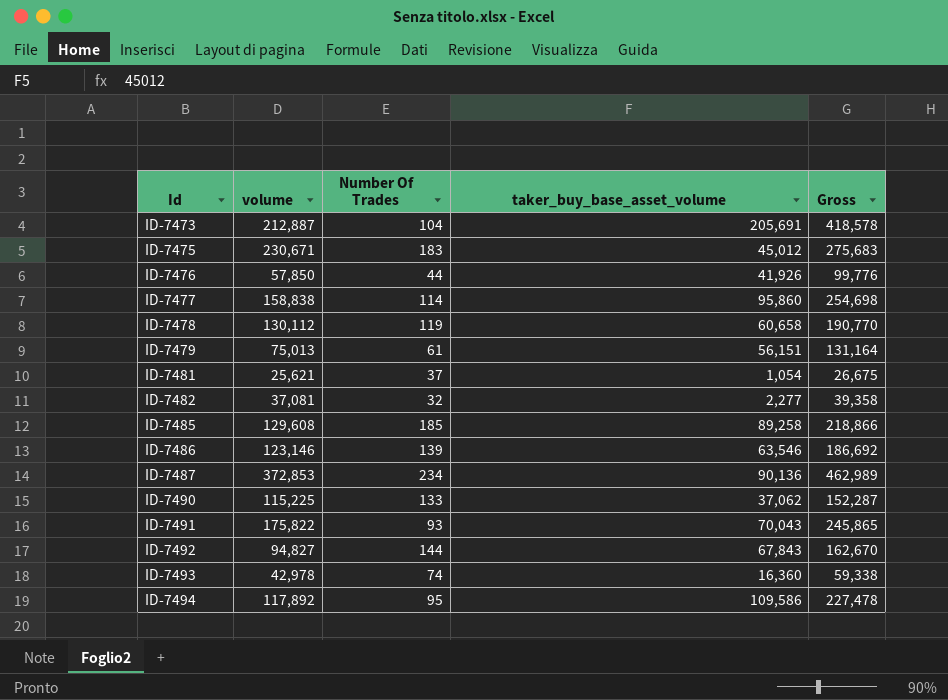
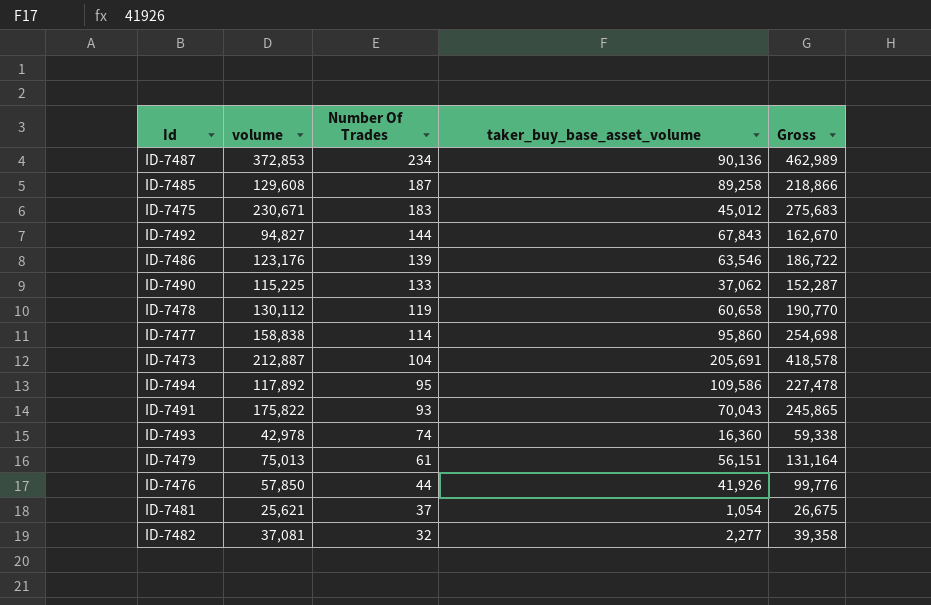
row order: Id ascending -> Number Of Trades descending
ID-7485 | Number Of Trades: 185 -> 187
ID-7486 | volume: 123,146 -> 123,176
ID-7486 | Gross: 186,692 -> 186,722

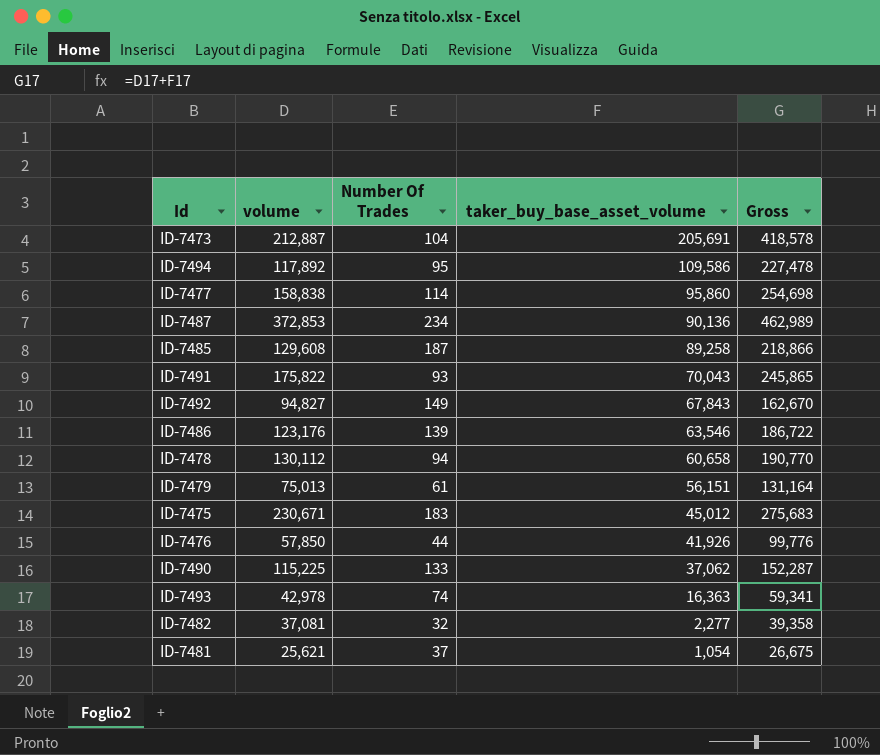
row order: Number Of Trades descending -> taker_buy_base_asset_volume descending
ID-7492 | Number Of Trades: 144 -> 149
ID-7478 | Number Of Trades: 119 -> 94
ID-7493 | taker_buy_base_asset_volume: 16,360 -> 16,363
ID-7493 | Gross: 59,338 -> 59,341

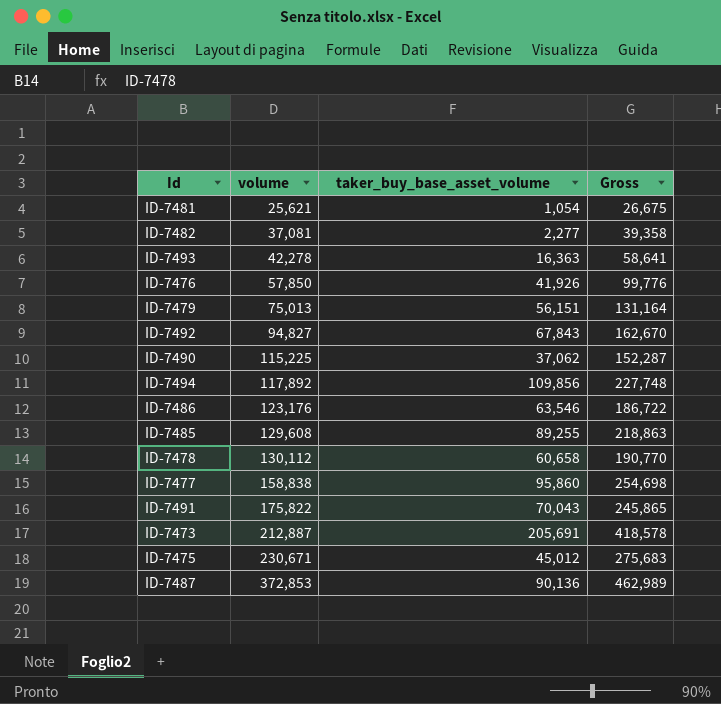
row order: taker_buy_base_asset_volume descending -> volume ascending
column Number Of Trades | position: 3 -> none
ID-7493 | volume: 42,978 -> 42,278
ID-7493 | Gross: 59,341 -> 58,641
ID-7494 | taker_buy_base_asset_volume: 109,586 -> 109,856
ID-7494 | Gross: 227,478 -> 227,748
ID-7485 | taker_buy_base_asset_volume: 89,258 -> 89,255
ID-7485 | Gross: 218,866 -> 218,863

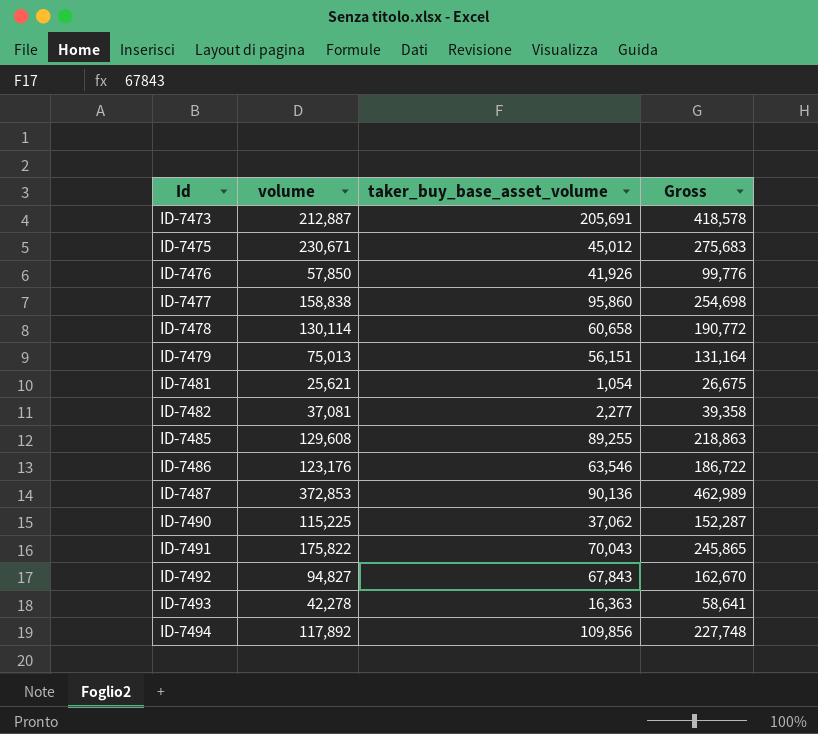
row order: volume ascending -> Id ascending
ID-7478 | volume: 130,112 -> 130,114
ID-7478 | Gross: 190,770 -> 190,772

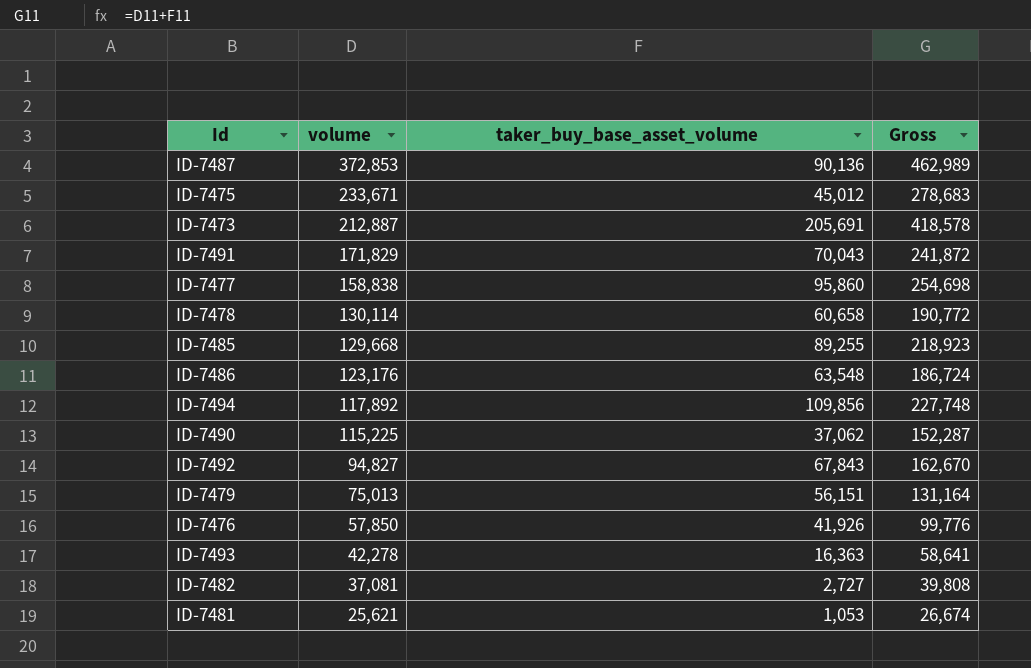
row order: Id ascending -> volume descending
ID-7475 | volume: 230,671 -> 233,671
ID-7475 | Gross: 275,683 -> 278,683
ID-7491 | volume: 175,822 -> 171,829
ID-7491 | Gross: 245,865 -> 241,872
ID-7485 | volume: 129,608 -> 129,668
ID-7485 | Gross: 218,863 -> 218,923
ID-7486 | taker_buy_base_asset_volume: 63,546 -> 63,548
ID-7486 | Gross: 186,722 -> 186,724
ID-7482 | taker_buy_base_asset_volume: 2,277 -> 2,727
ID-7482 | Gross: 39,358 -> 39,808
ID-7481 | taker_buy_base_asset_volume: 1,054 -> 1,053
ID-7481 | Gross: 26,675 -> 26,674

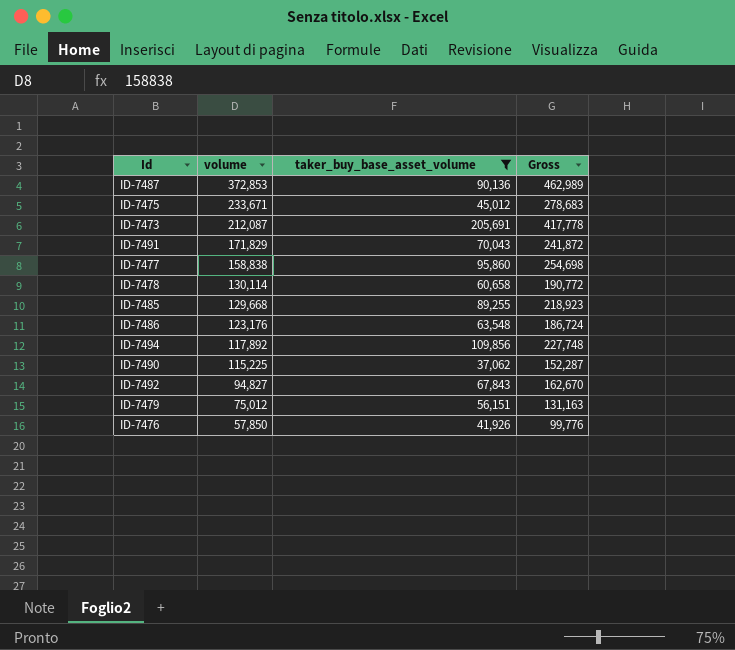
filter: none -> taker_buy_base_asset_volume >= 37,062
ID-7473 | volume: 212,887 -> 212,087
ID-7473 | Gross: 418,578 -> 417,778
ID-7479 | volume: 75,013 -> 75,012
ID-7479 | Gross: 131,164 -> 131,163

